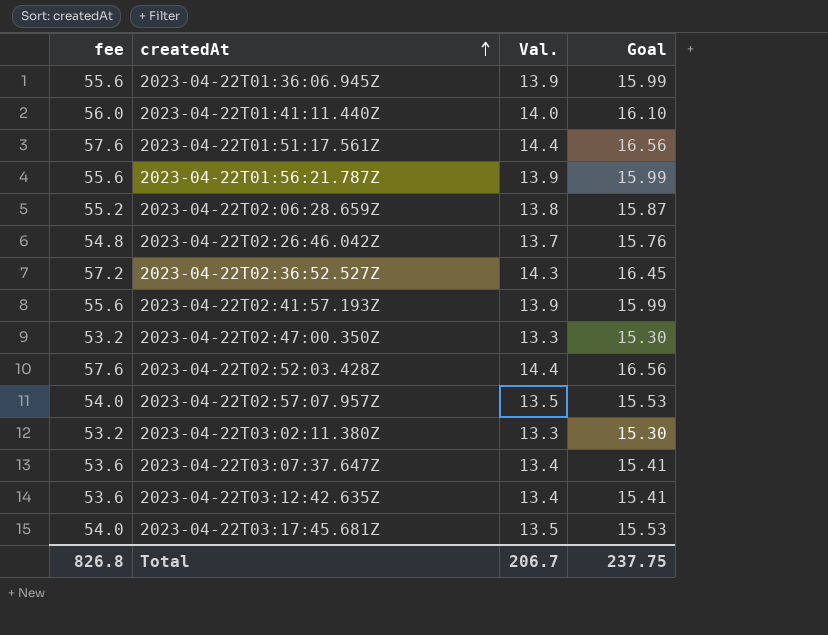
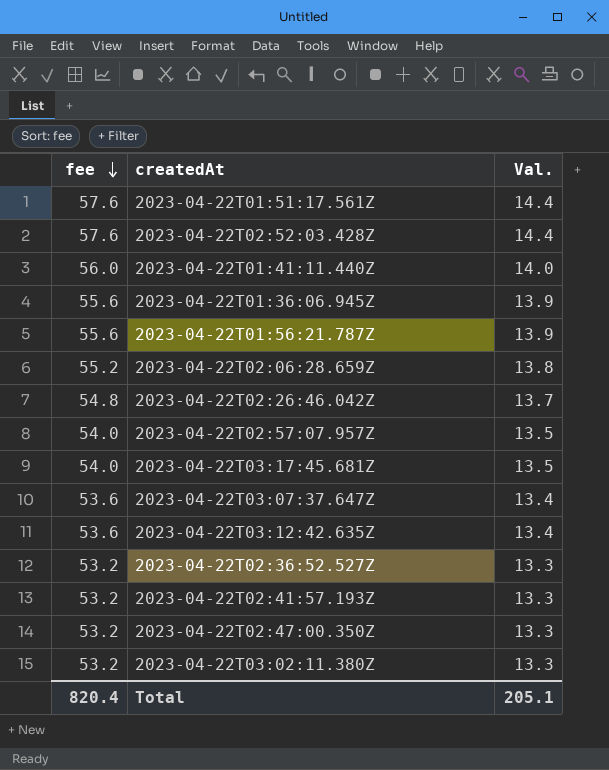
row order: createdAt ascending -> fee descending
column Goal | formula: [Val.] * 1.15 -> none
2023-04-22T02:36:52.527Z | fee: 57.2 -> 53.2
2023-04-22T02:36:52.527Z | Val.: 14.3 -> 13.3
2023-04-22T02:41:57.193Z | fee: 55.6 -> 53.2
2023-04-22T02:41:57.193Z | Val.: 13.9 -> 13.3
Total | fee: 826.8 -> 820.4
Total | Val.: 206.7 -> 205.1

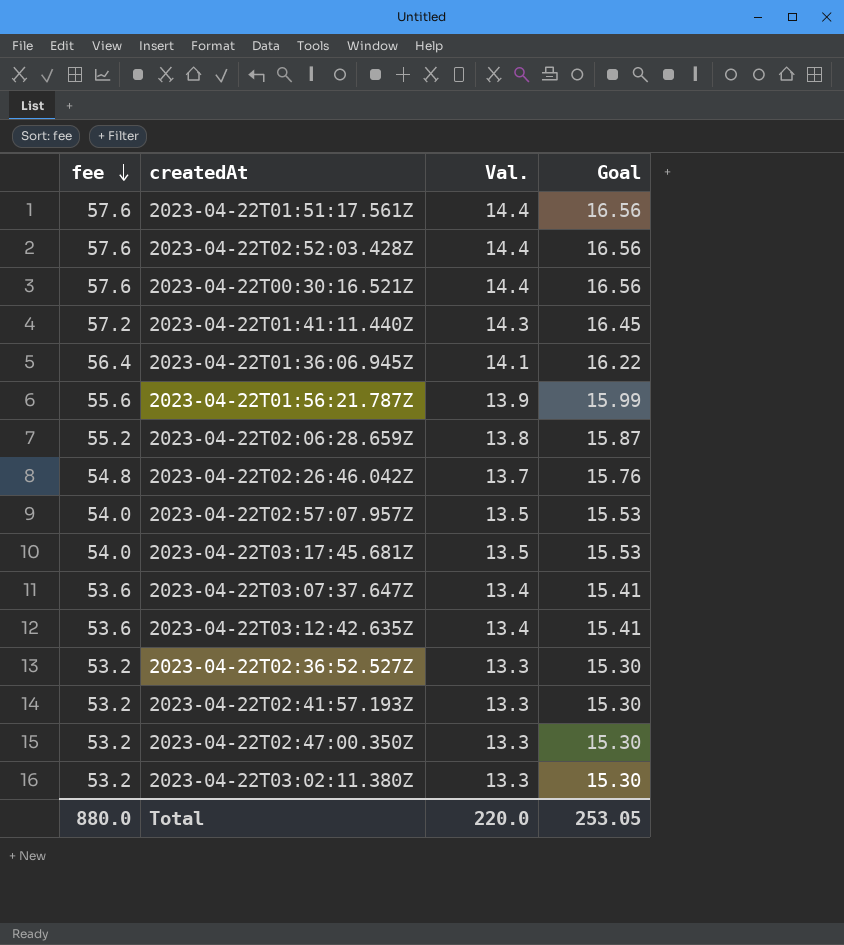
column Goal | formula: none -> [Val.] * 1.15
row 2023-04-22T00:30:16.521Z: none -> 57.6 | 14.4 | 16.56
2023-04-22T01:41:11.440Z | fee: 56.0 -> 57.2
2023-04-22T01:41:11.440Z | Val.: 14.0 -> 14.3
2023-04-22T01:36:06.945Z | fee: 55.6 -> 56.4
2023-04-22T01:36:06.945Z | Val.: 13.9 -> 14.1
Total | fee: 820.4 -> 880.0
Total | Val.: 205.1 -> 220.0

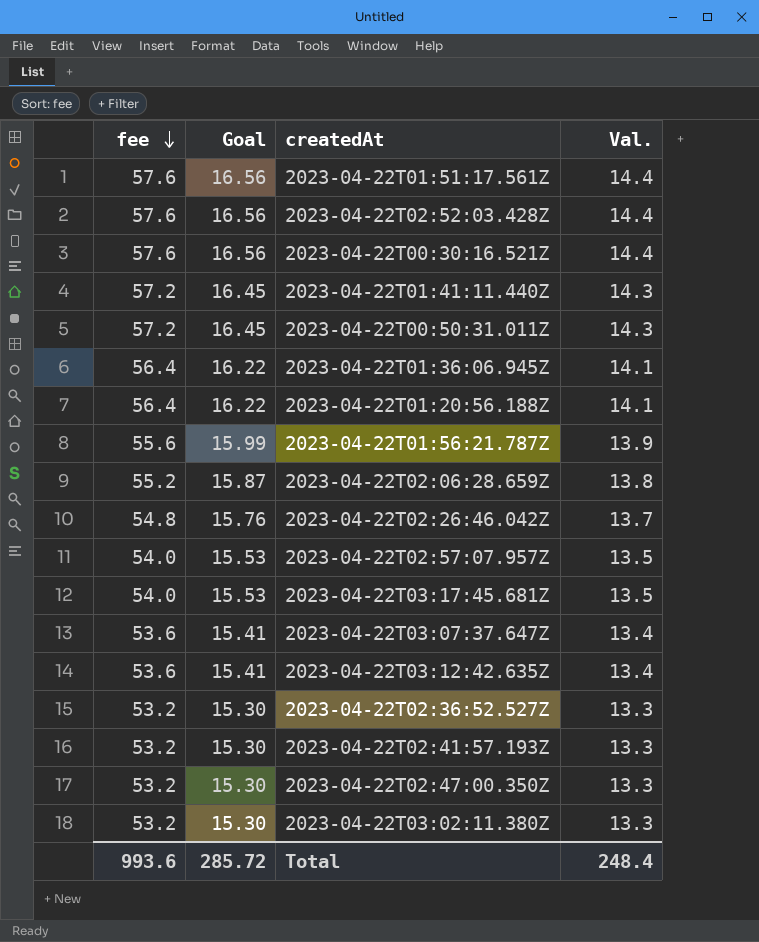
column Goal | position: 4 -> 2
row 2023-04-22T00:50:31.011Z: none -> 57.2 | 16.45 | 14.3
row 2023-04-22T01:20:56.188Z: none -> 56.4 | 16.22 | 14.1
Total | fee: 880.0 -> 993.6
Total | Goal: 253.05 -> 285.72
Total | Val.: 220.0 -> 248.4

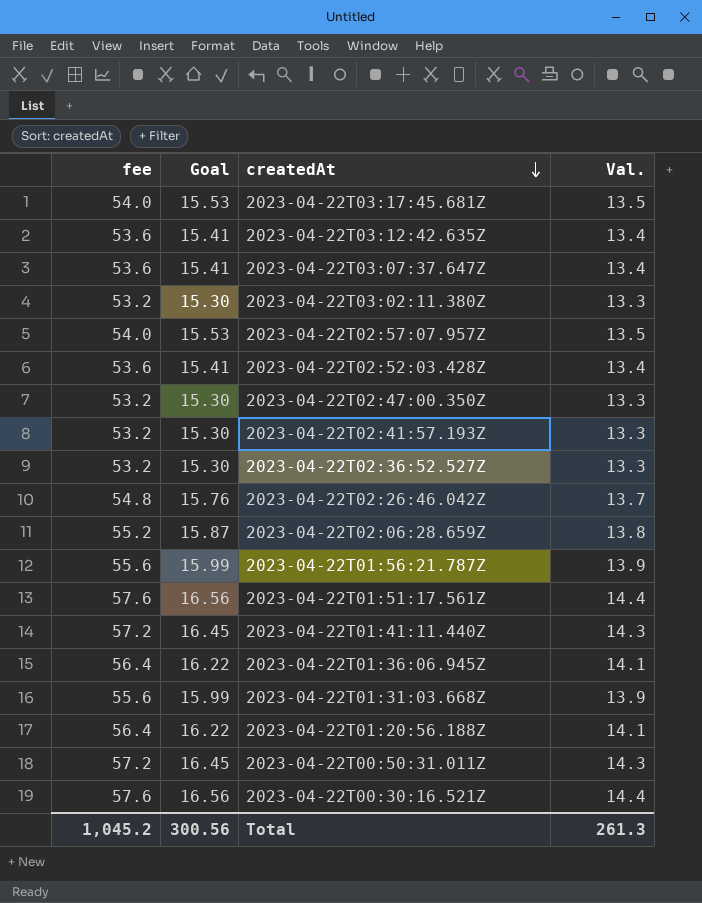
row order: fee descending -> createdAt descending
2023-04-22T02:52:03.428Z | fee: 57.6 -> 53.6
2023-04-22T02:52:03.428Z | Goal: 16.56 -> 15.41
2023-04-22T02:52:03.428Z | Val.: 14.4 -> 13.4
row 2023-04-22T01:31:03.668Z: none -> 55.6 | 15.99 | 13.9
Total | fee: 993.6 -> 1,045.2
Total | Goal: 285.72 -> 300.56
Total | Val.: 248.4 -> 261.3

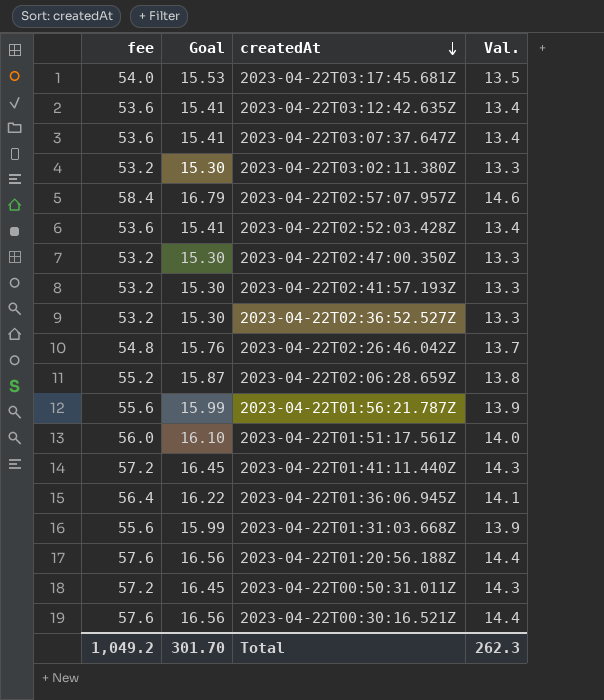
2023-04-22T02:57:07.957Z | fee: 54.0 -> 58.4
2023-04-22T02:57:07.957Z | Goal: 15.53 -> 16.79
2023-04-22T02:57:07.957Z | Val.: 13.5 -> 14.6
2023-04-22T01:51:17.561Z | fee: 57.6 -> 56.0
2023-04-22T01:51:17.561Z | Goal: 16.56 -> 16.10
2023-04-22T01:51:17.561Z | Val.: 14.4 -> 14.0
2023-04-22T01:20:56.188Z | fee: 56.4 -> 57.6
2023-04-22T01:20:56.188Z | Goal: 16.22 -> 16.56
2023-04-22T01:20:56.188Z | Val.: 14.1 -> 14.4
Total | fee: 1,045.2 -> 1,049.2
Total | Goal: 300.56 -> 301.70
Total | Val.: 261.3 -> 262.3

